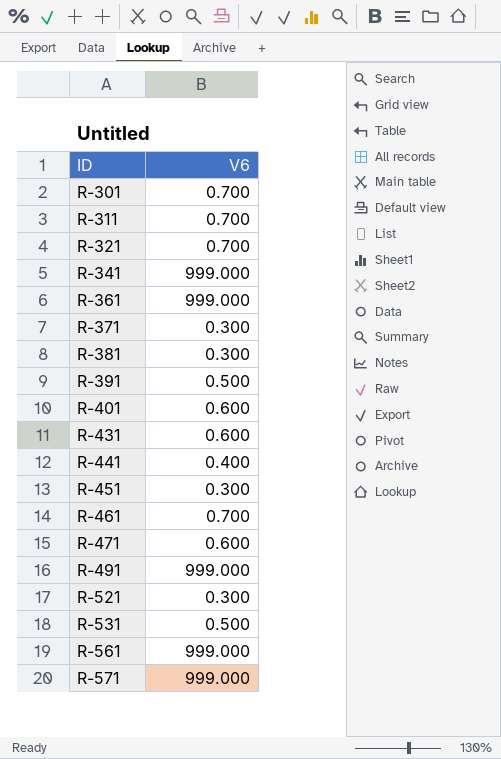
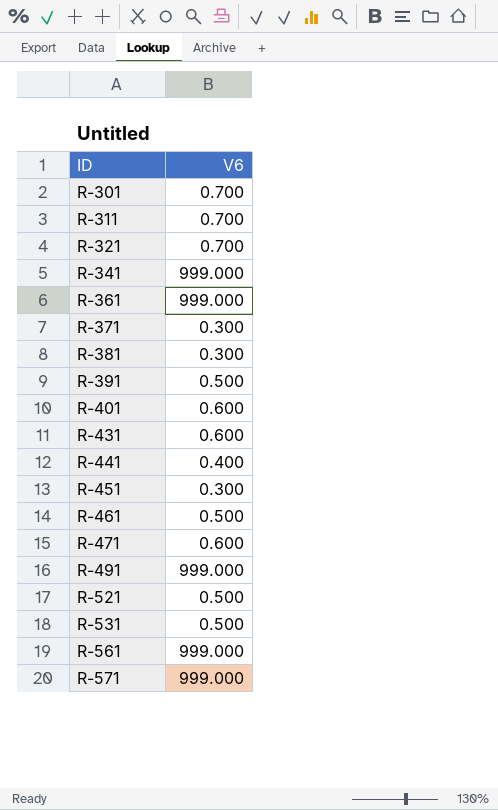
R-461 | V6: 0.700 -> 0.500
R-521 | V6: 0.300 -> 0.500

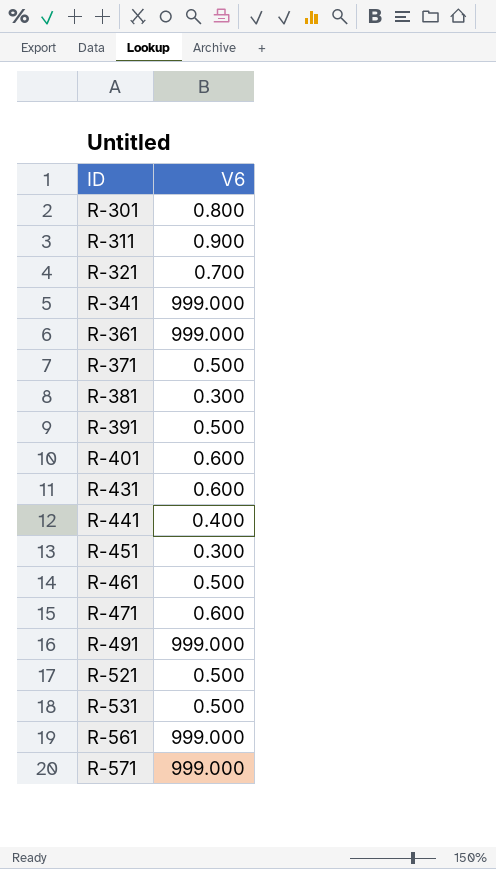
R-301 | V6: 0.700 -> 0.800
R-311 | V6: 0.700 -> 0.900
R-371 | V6: 0.300 -> 0.500

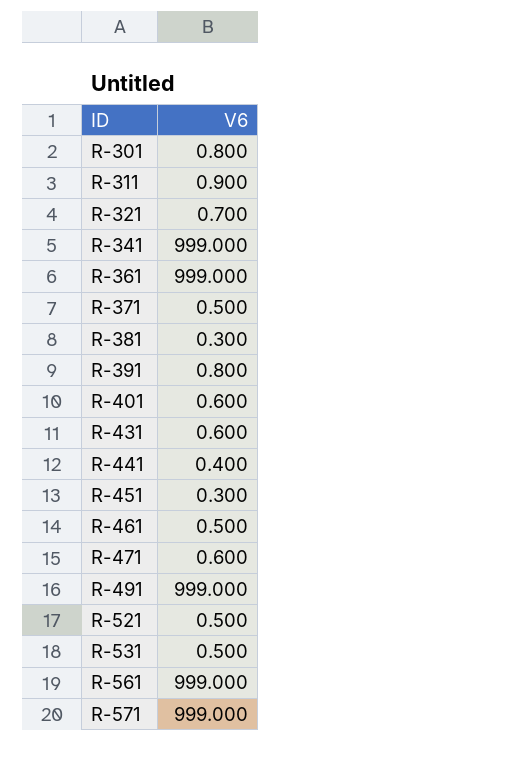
R-391 | V6: 0.500 -> 0.800

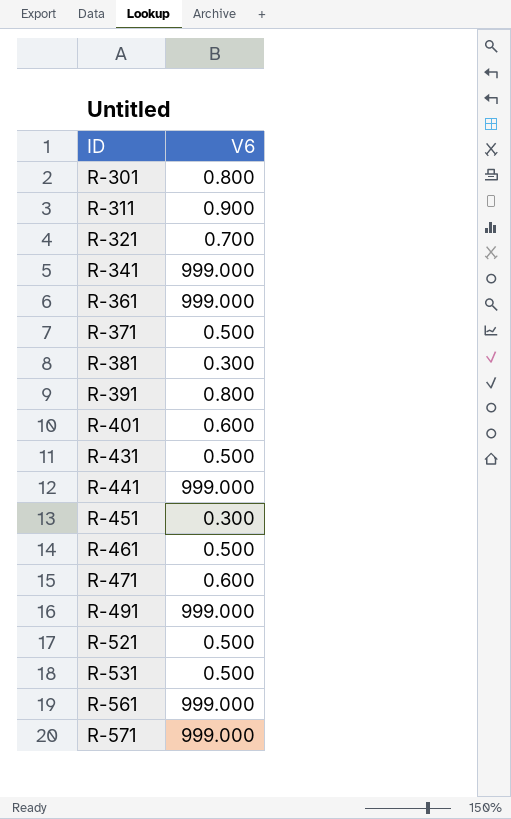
R-431 | V6: 0.600 -> 0.500
R-441 | V6: 0.400 -> 999.000

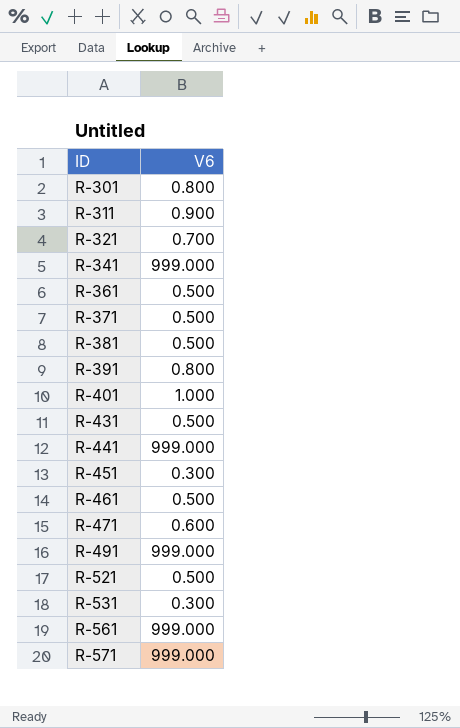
R-361 | V6: 999.000 -> 0.500
R-381 | V6: 0.300 -> 0.500
R-401 | V6: 0.600 -> 1.000
R-531 | V6: 0.500 -> 0.300

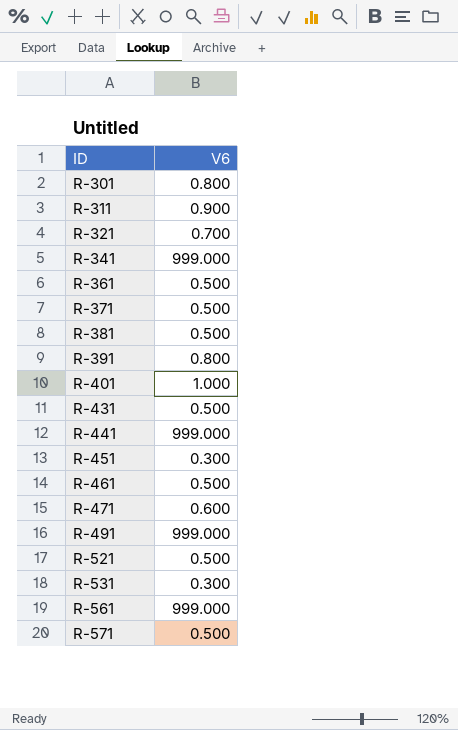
R-571 | V6: 999.000 -> 0.500

